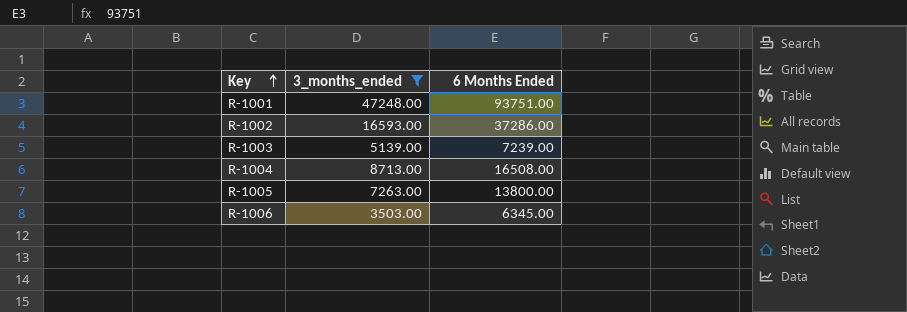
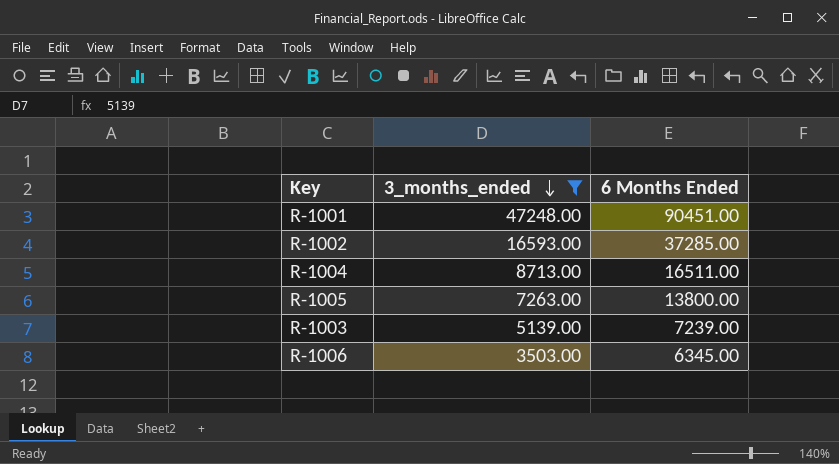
row order: Key ascending -> 3_months_ended descending
R-1001 | 6 Months Ended: 93751.00 -> 90451.00
R-1002 | 6 Months Ended: 37286.00 -> 37285.00
R-1004 | 6 Months Ended: 16508.00 -> 16511.00

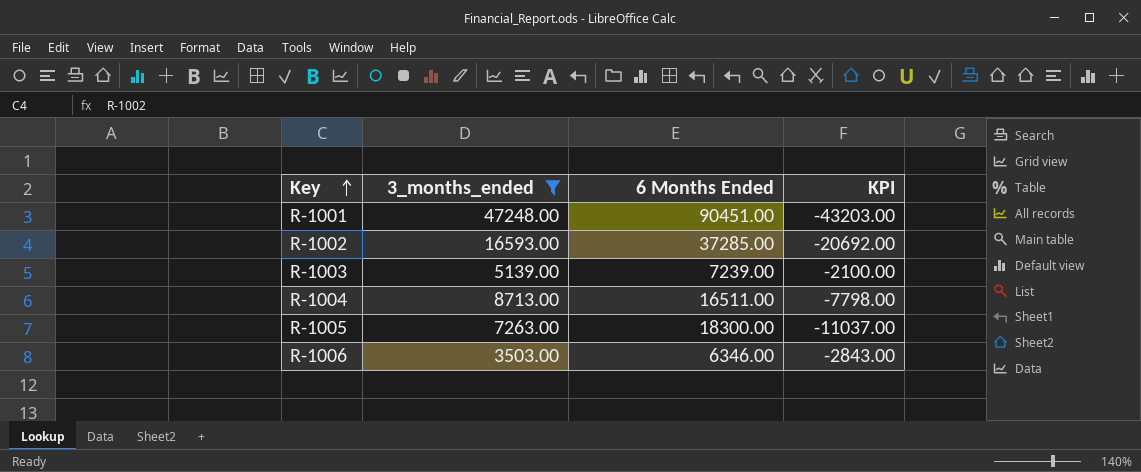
row order: 3_months_ended descending -> Key ascending
column KPI | formula: none -> [3_months_ended] - [6 Months Ended]
R-1005 | 6 Months Ended: 13800.00 -> 18300.00
R-1006 | 6 Months Ended: 6345.00 -> 6346.00

